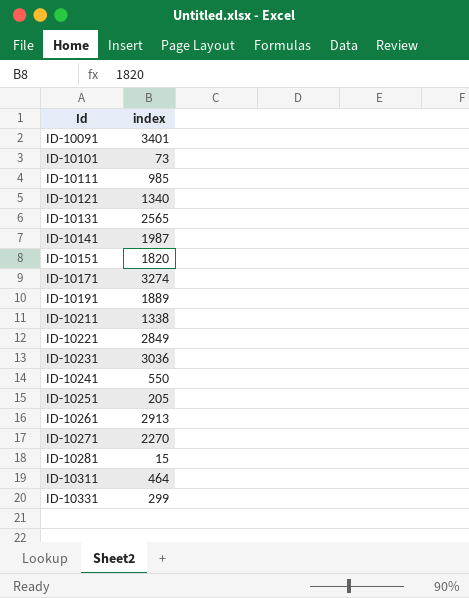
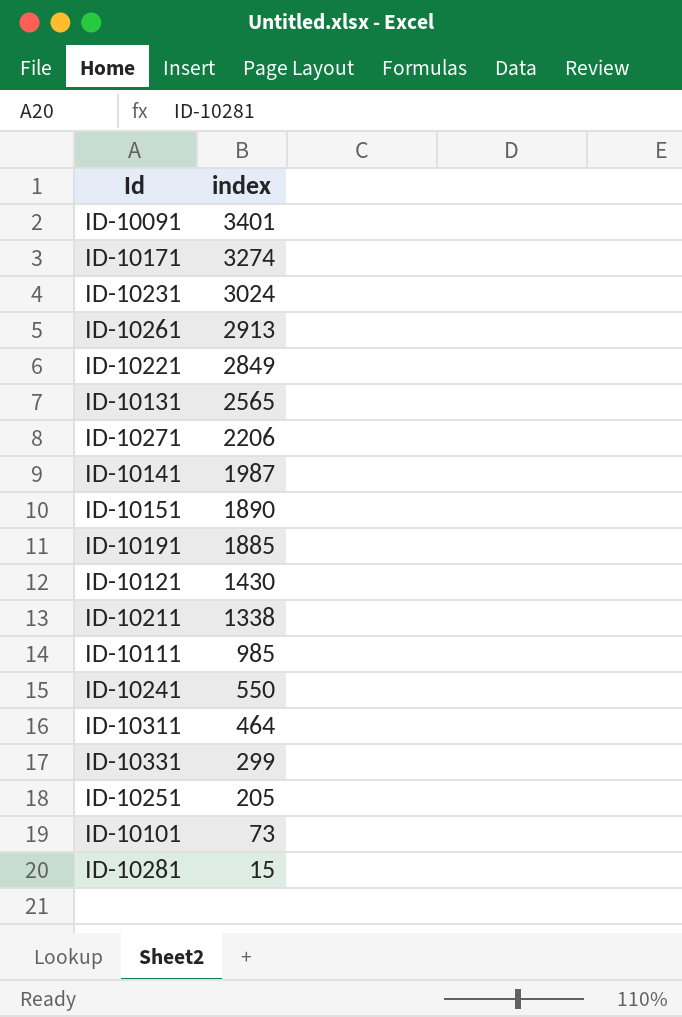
row order: Id ascending -> index descending
ID-10231 | index: 3036 -> 3024
ID-10271 | index: 2270 -> 2206
ID-10151 | index: 1820 -> 1890
ID-10191 | index: 1889 -> 1885
ID-10121 | index: 1340 -> 1430

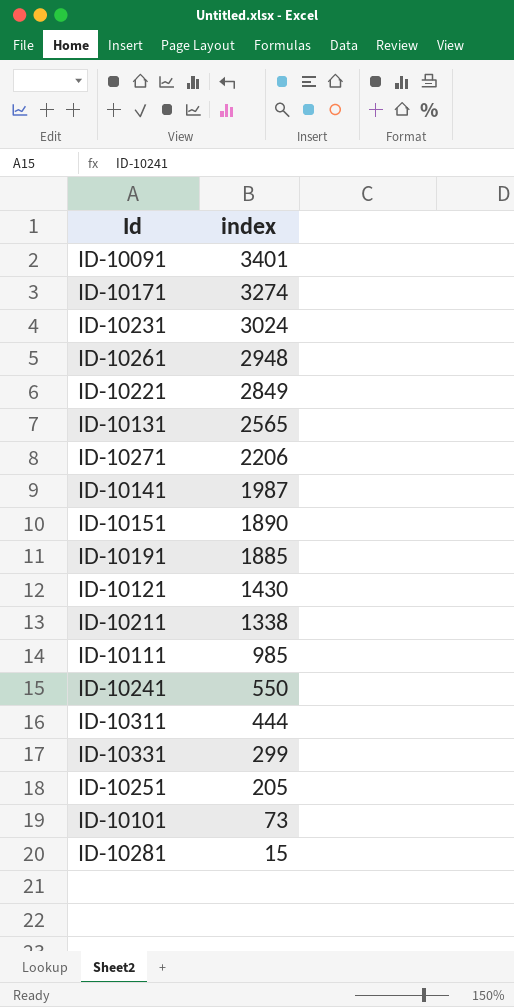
ID-10261 | index: 2913 -> 2948
ID-10311 | index: 464 -> 444

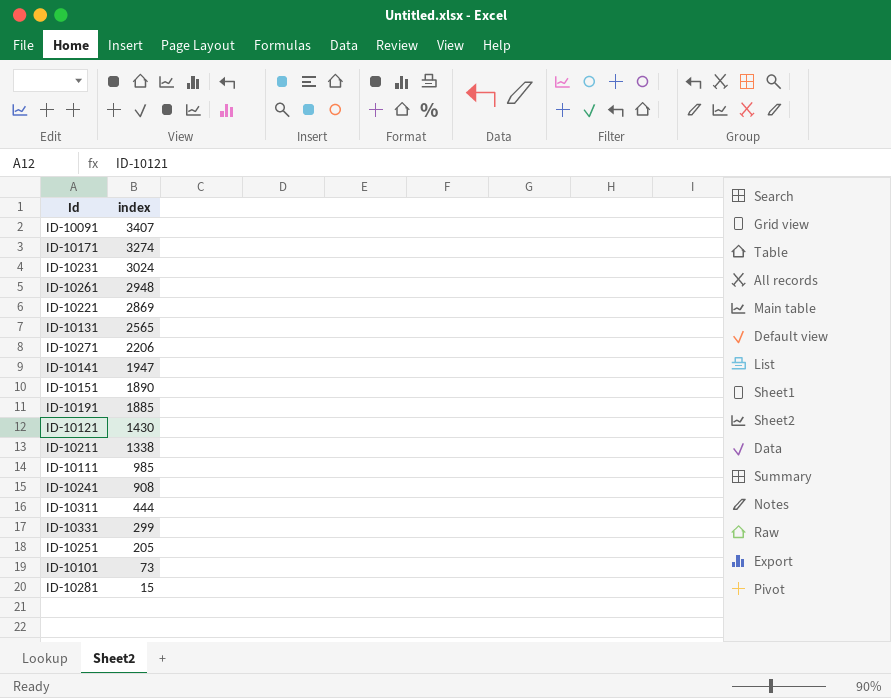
ID-10091 | index: 3401 -> 3407
ID-10221 | index: 2849 -> 2869
ID-10141 | index: 1987 -> 1947
ID-10241 | index: 550 -> 908

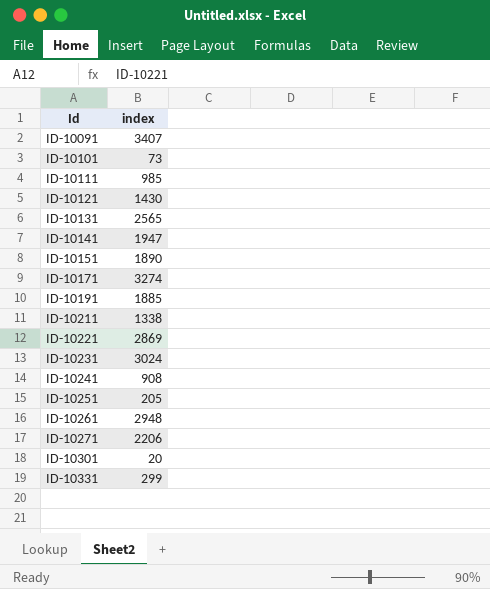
row order: index descending -> Id ascending
row ID-10311: 444 -> none
row ID-10281: 15 -> none
row ID-10301: none -> 20

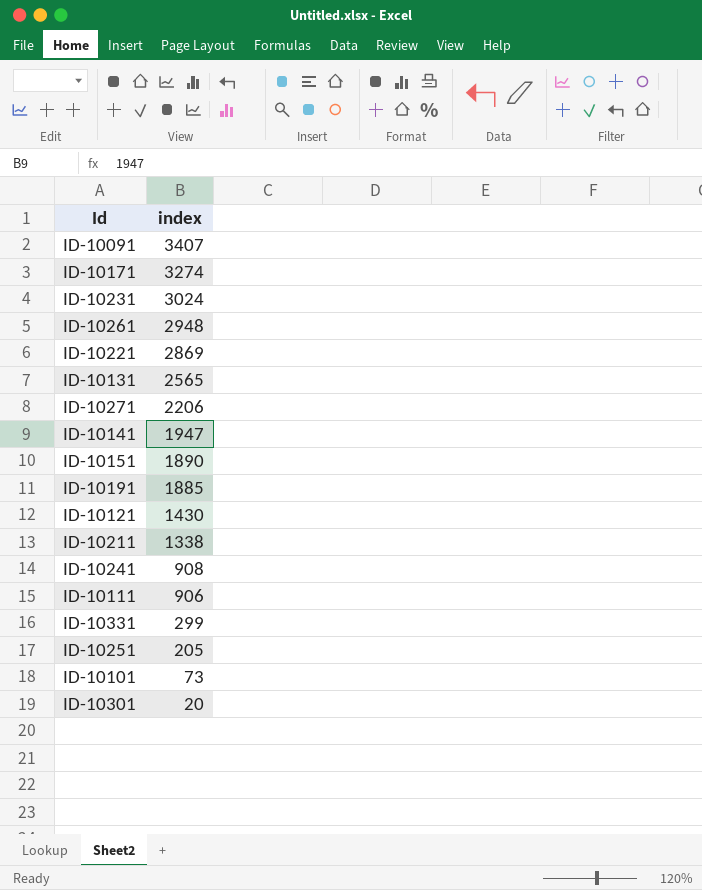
row order: Id ascending -> index descending
ID-10111 | index: 985 -> 906

